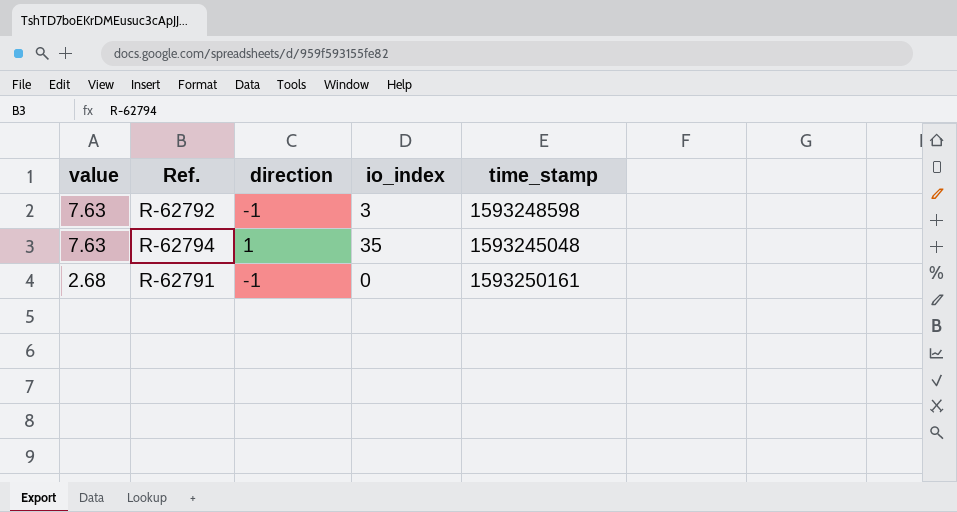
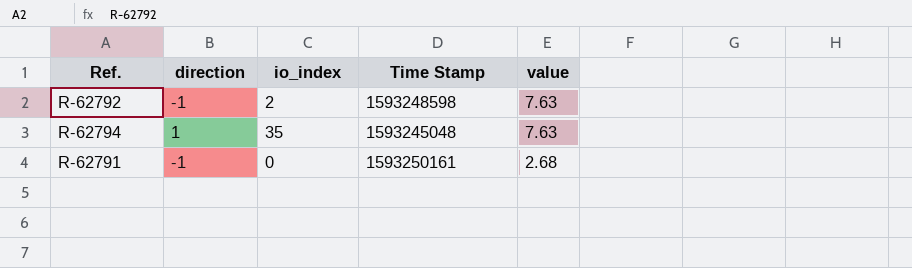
column name: time_stamp -> Time Stamp
column value | position: 1 -> 5
R-62792 | io_index: 3 -> 2

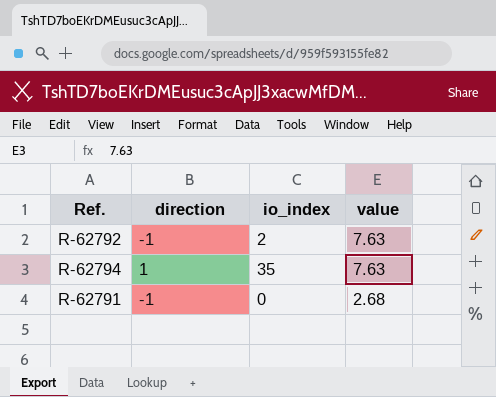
column Time Stamp | position: 4 -> none

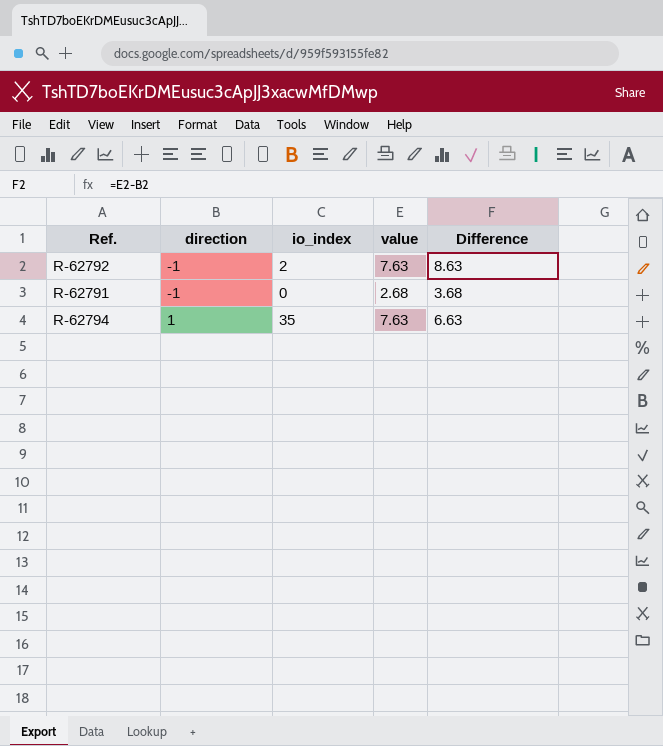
row order: value descending -> direction ascending
column Difference | formula: none -> [value] - [direction]

